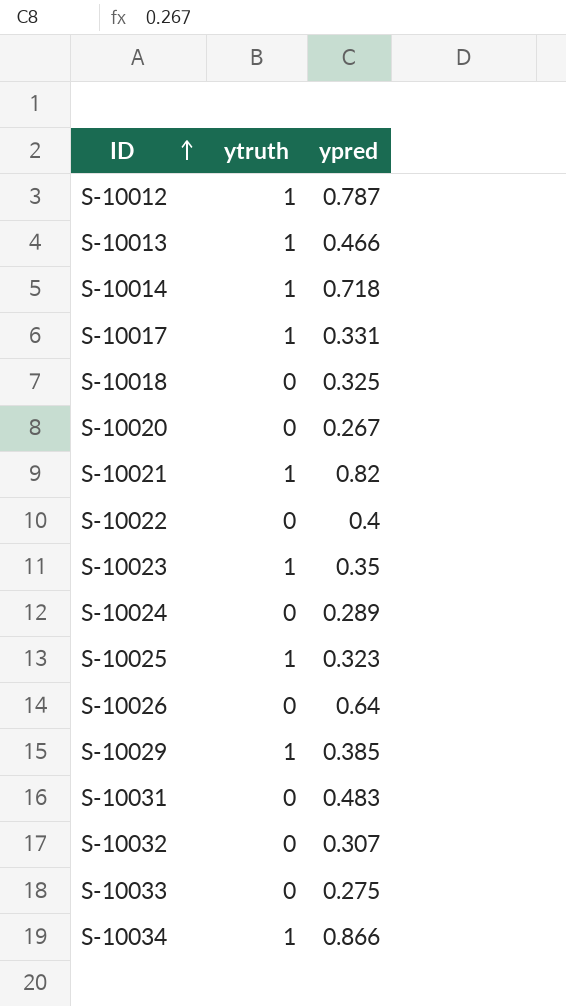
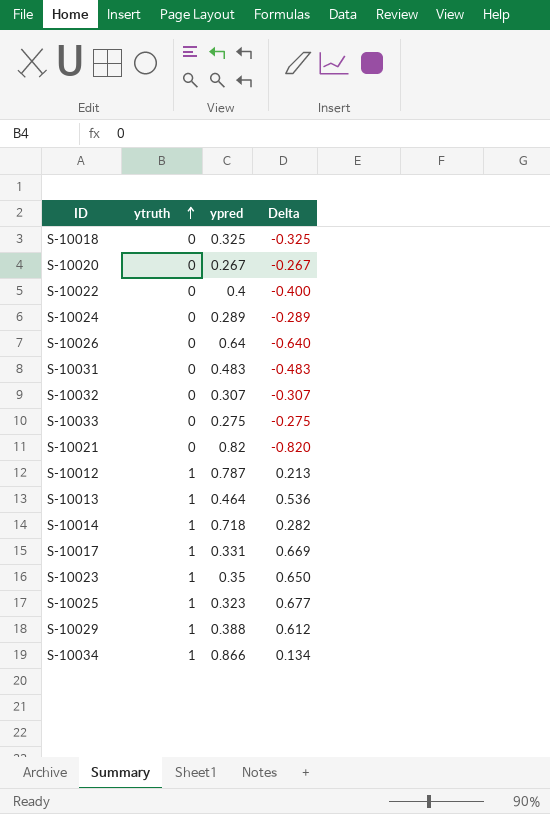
row order: ID ascending -> ytruth ascending
column Delta | formula: none -> [ytruth] - [ypred]
S-10021 | ytruth: 1 -> 0
S-10013 | ypred: 0.466 -> 0.464
S-10029 | ypred: 0.385 -> 0.388

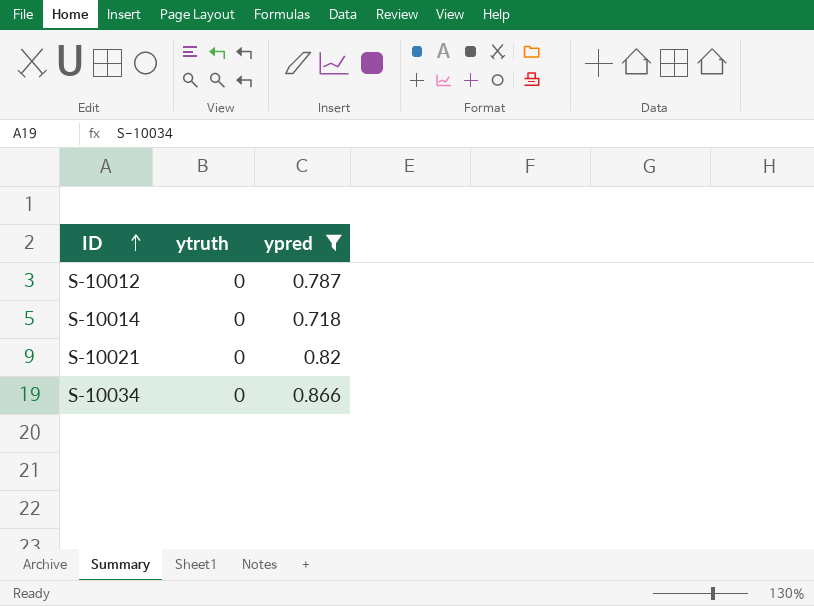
filter: none -> ypred >= 0.718
row order: ytruth ascending -> ID ascending
column Delta | formula: [ytruth] - [ypred] -> none
S-10012 | ytruth: 1 -> 0
S-10014 | ytruth: 1 -> 0
S-10034 | ytruth: 1 -> 0

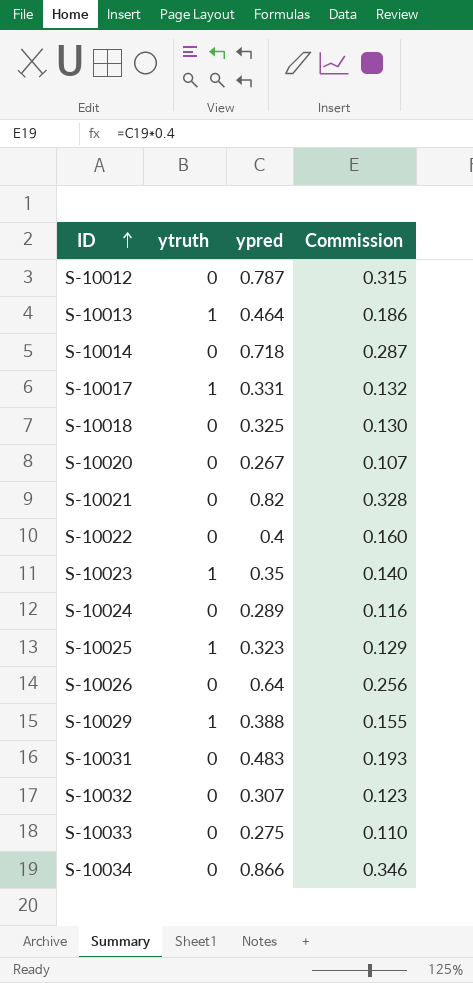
filter: ypred >= 0.718 -> none
column Commission | formula: none -> [ypred] * 0.4

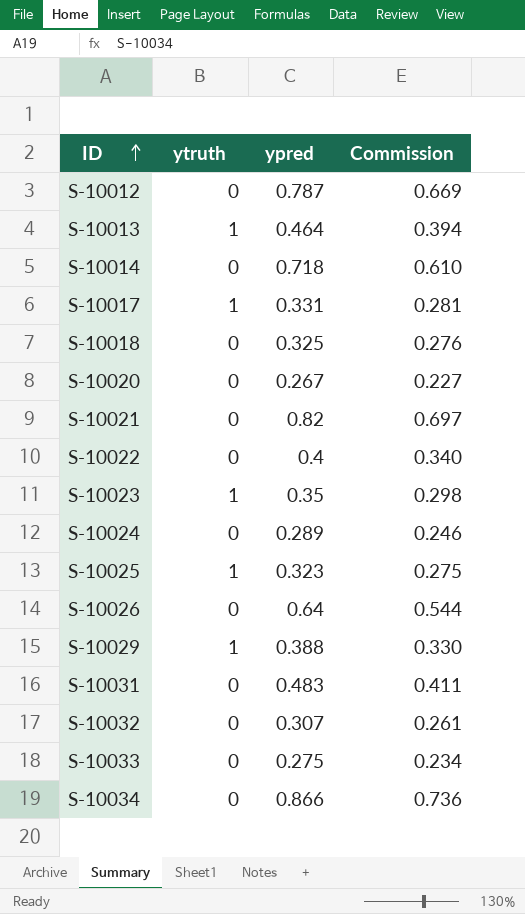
column Commission | formula: [ypred] * 0.4 -> [ypred] * 0.85

